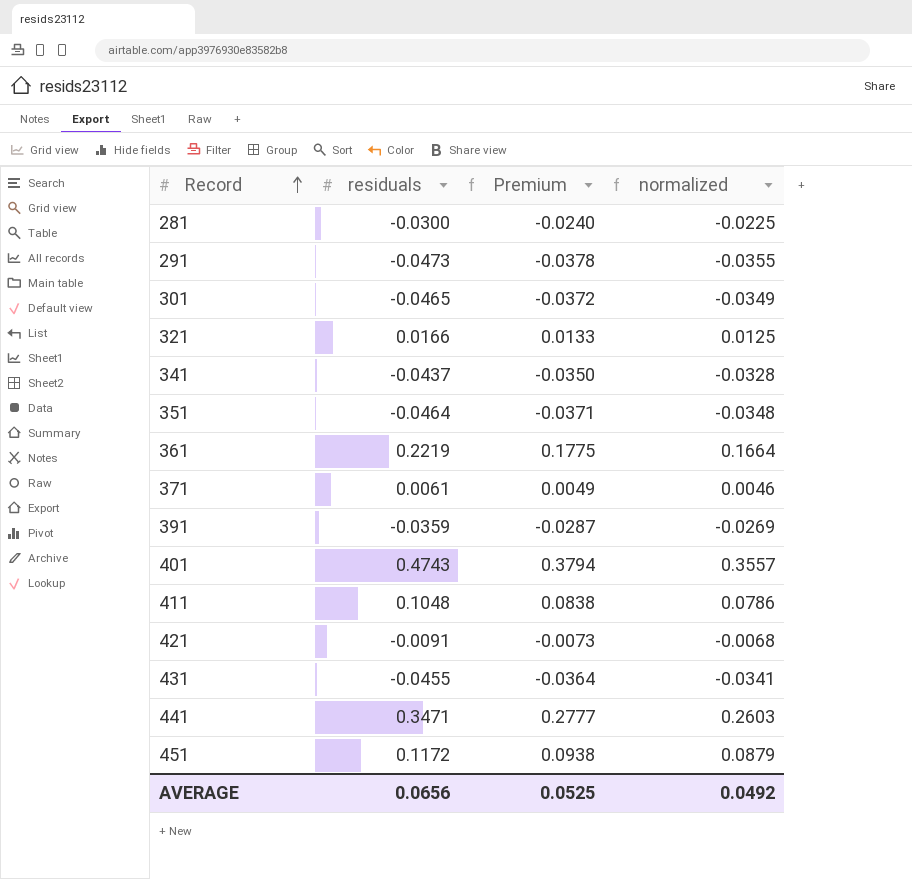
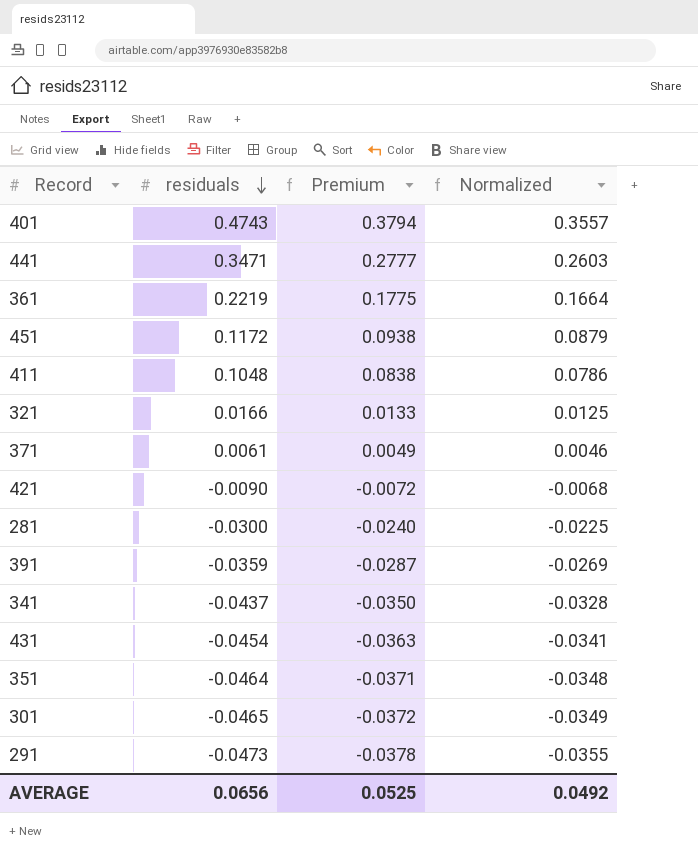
row order: Record ascending -> residuals descending
column name: normalized -> Normalized
421 | residuals: -0.0091 -> -0.0090
421 | Premium: -0.0073 -> -0.0072
431 | residuals: -0.0455 -> -0.0454
431 | Premium: -0.0364 -> -0.0363

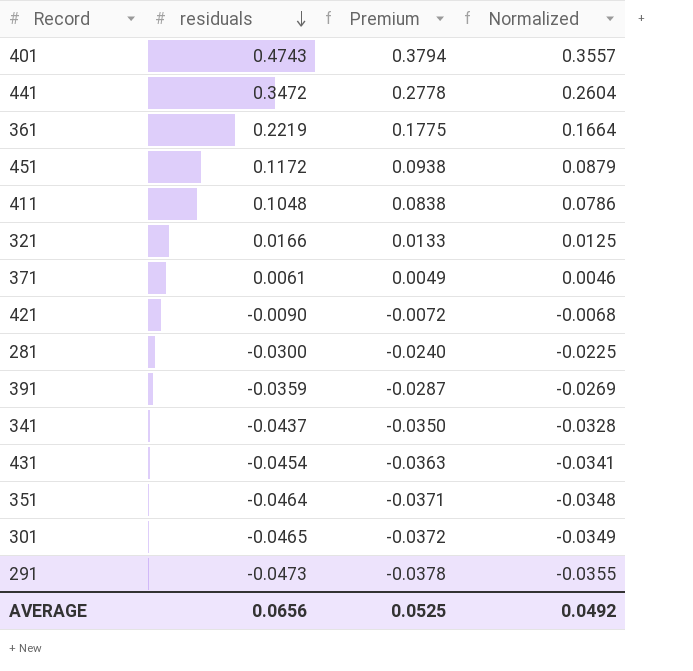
441 | residuals: 0.3471 -> 0.3472
441 | Premium: 0.2777 -> 0.2778
441 | Normalized: 0.2603 -> 0.2604

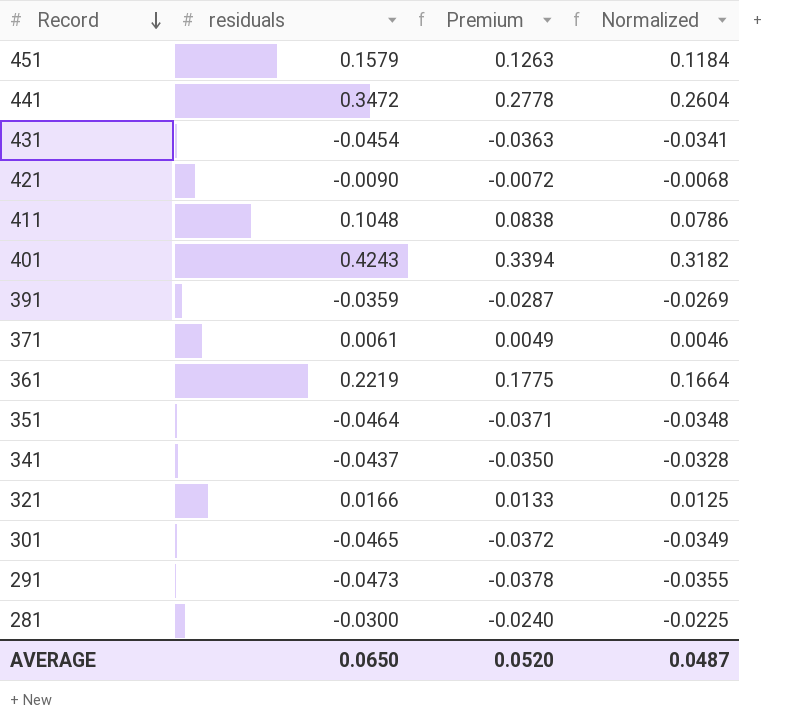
row order: residuals descending -> Record descending
451 | residuals: 0.1172 -> 0.1579
451 | Premium: 0.0938 -> 0.1263
451 | Normalized: 0.0879 -> 0.1184
401 | residuals: 0.4743 -> 0.4243
401 | Premium: 0.3794 -> 0.3394
401 | Normalized: 0.3557 -> 0.3182
AVERAGE | residuals: 0.0656 -> 0.0650
AVERAGE | Premium: 0.0525 -> 0.0520
AVERAGE | Normalized: 0.0492 -> 0.0487

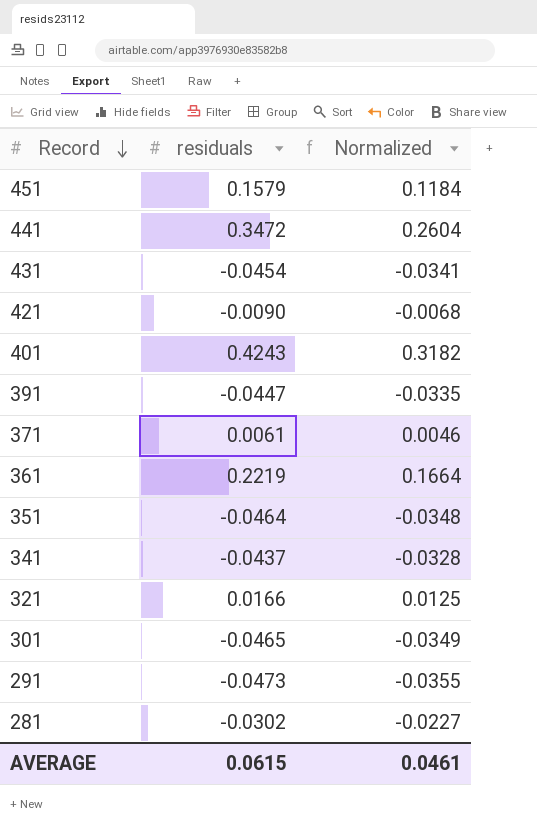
column Premium | formula: [residuals] * 0.8 -> none
row 411: 0.1048 | 0.0838 | 0.0786 -> none
391 | residuals: -0.0359 -> -0.0447
391 | Normalized: -0.0269 -> -0.0335
281 | residuals: -0.0300 -> -0.0302
281 | Normalized: -0.0225 -> -0.0227
AVERAGE | residuals: 0.0650 -> 0.0615
AVERAGE | Normalized: 0.0487 -> 0.0461

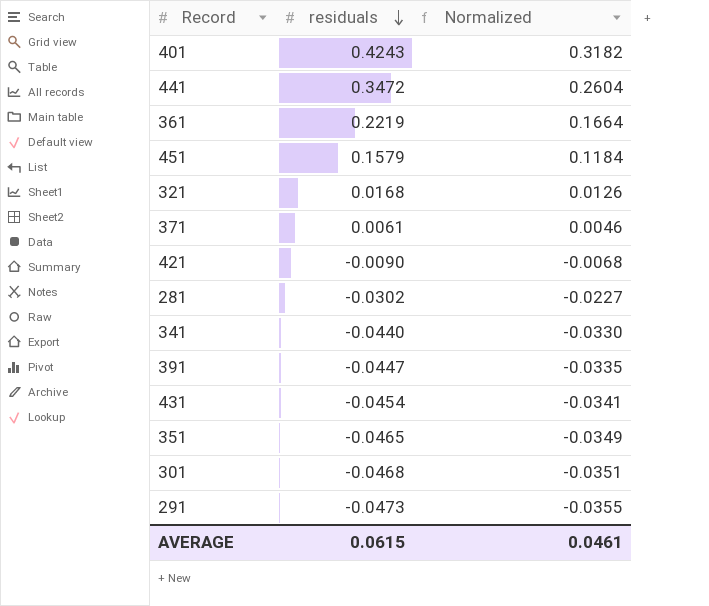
row order: Record descending -> residuals descending
321 | residuals: 0.0166 -> 0.0168
321 | Normalized: 0.0125 -> 0.0126
341 | residuals: -0.0437 -> -0.0440
341 | Normalized: -0.0328 -> -0.0330
351 | residuals: -0.0464 -> -0.0465
351 | Normalized: -0.0348 -> -0.0349
301 | residuals: -0.0465 -> -0.0468
301 | Normalized: -0.0349 -> -0.0351

